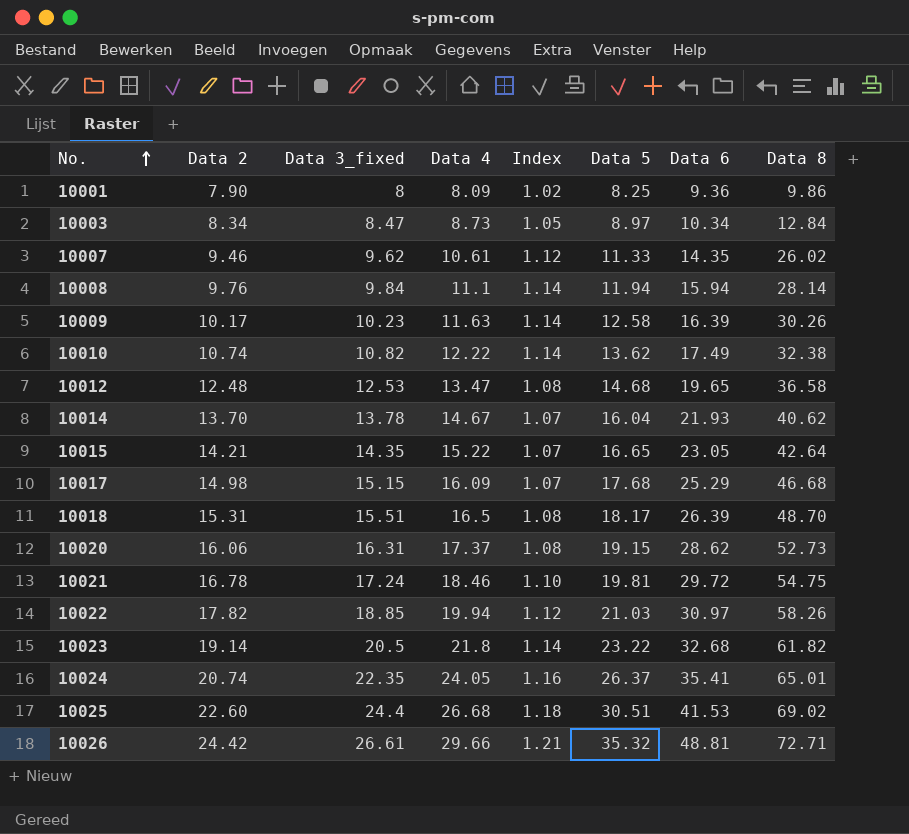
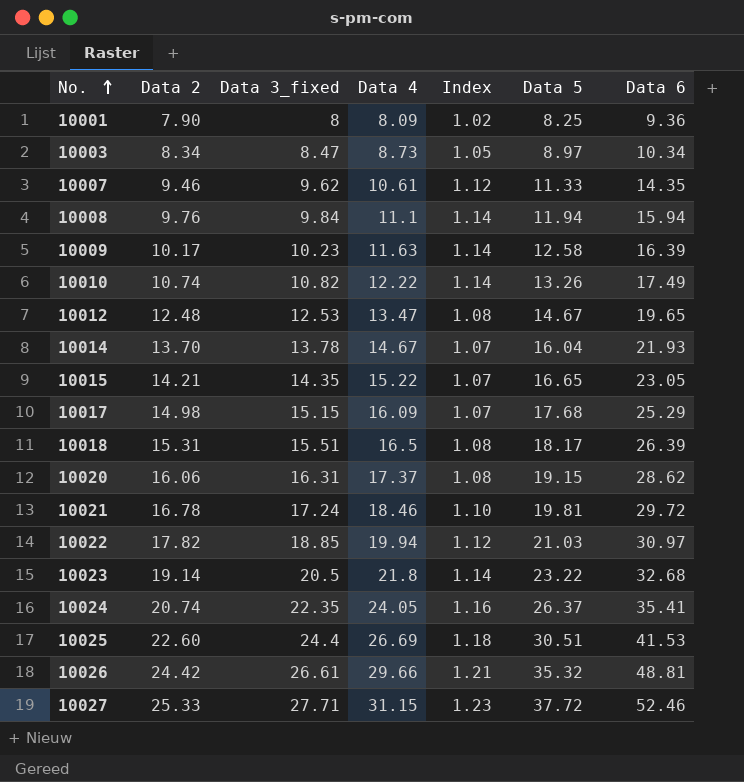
column Data 8 | position: 8 -> none
10010 | Data 5: 13.62 -> 13.26
10012 | Data 5: 14.68 -> 14.67
10025 | Data 4: 26.68 -> 26.69
row 10027: none -> 25.33 | 27.71 | 31.15 | 1.23 | 37.72 | 52.46

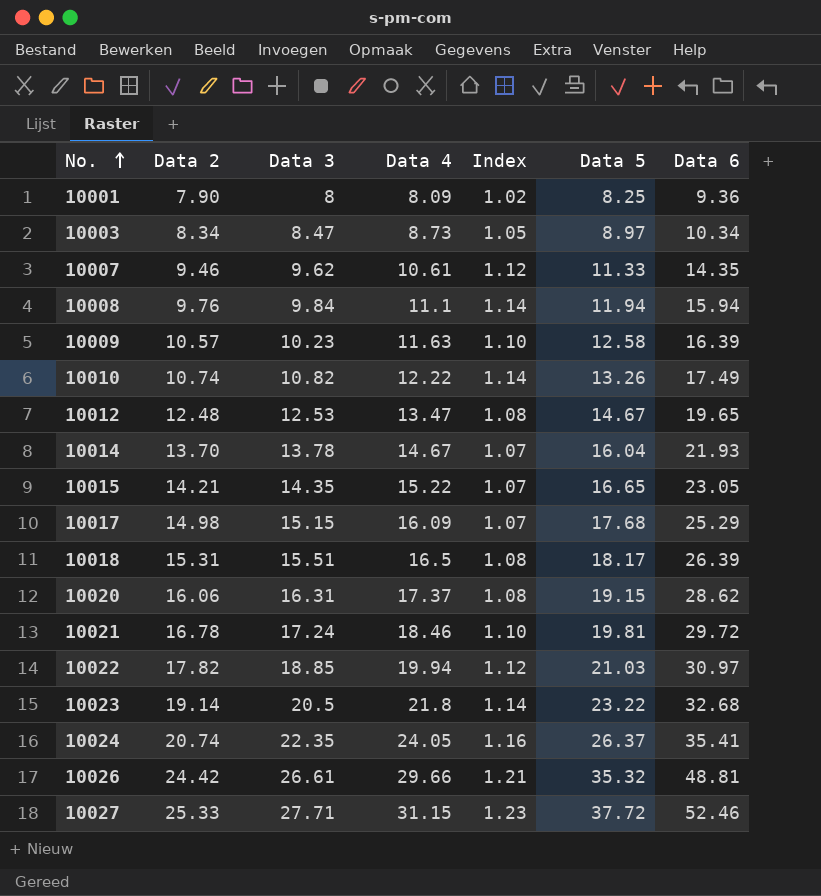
column name: Data 3_fixed -> Data 3
row 10025: 22.60 | 24.4 | 26.69 | 1.18 | 30.51 | 41.53 -> none
10009 | Data 2: 10.17 -> 10.57
10009 | Index: 1.14 -> 1.10

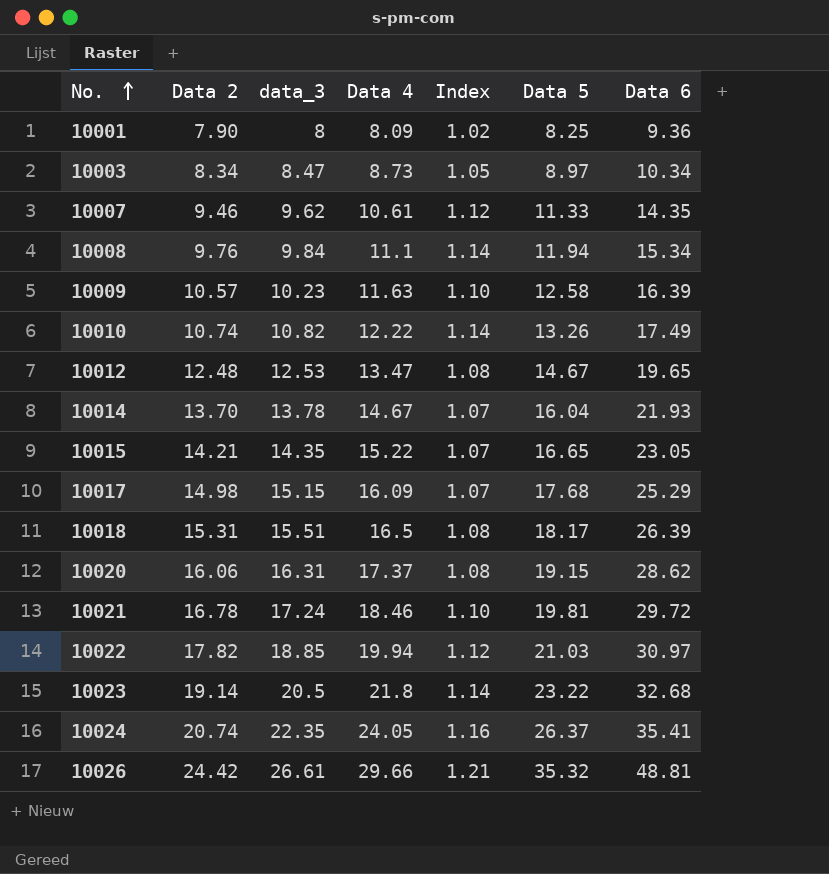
column name: Data 3 -> data_3
row 10027: 25.33 | 27.71 | 31.15 | 1.23 | 37.72 | 52.46 -> none
10008 | Data 6: 15.94 -> 15.34

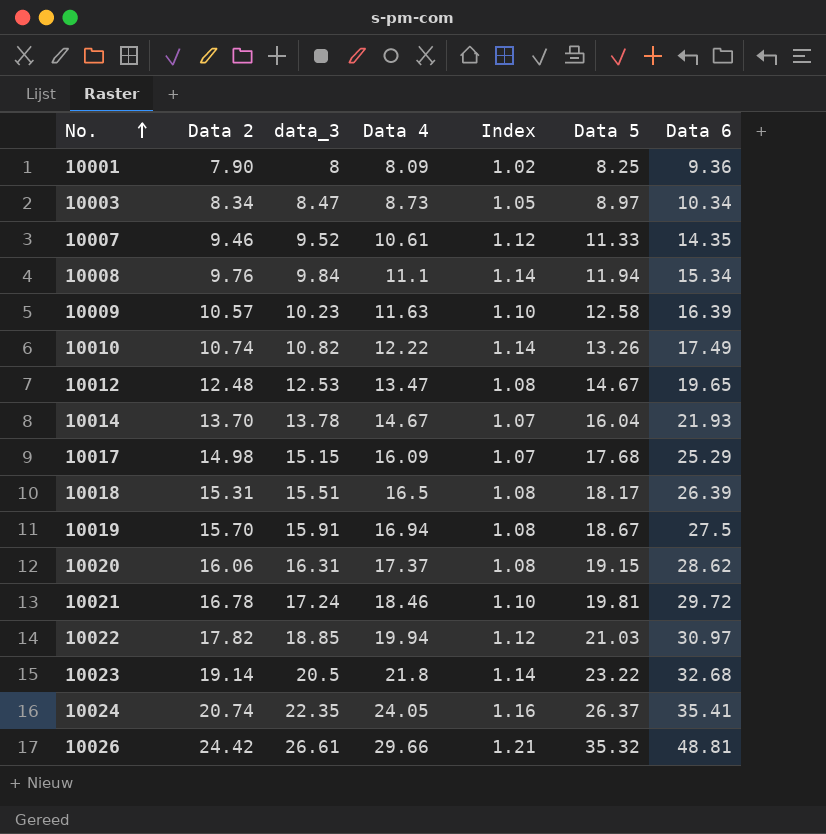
row 10015: 14.21 | 14.35 | 15.22 | 1.07 | 16.65 | 23.05 -> none
10007 | data_3: 9.62 -> 9.52
row 10019: none -> 15.70 | 15.91 | 16.94 | 1.08 | 18.67 | 27.5

